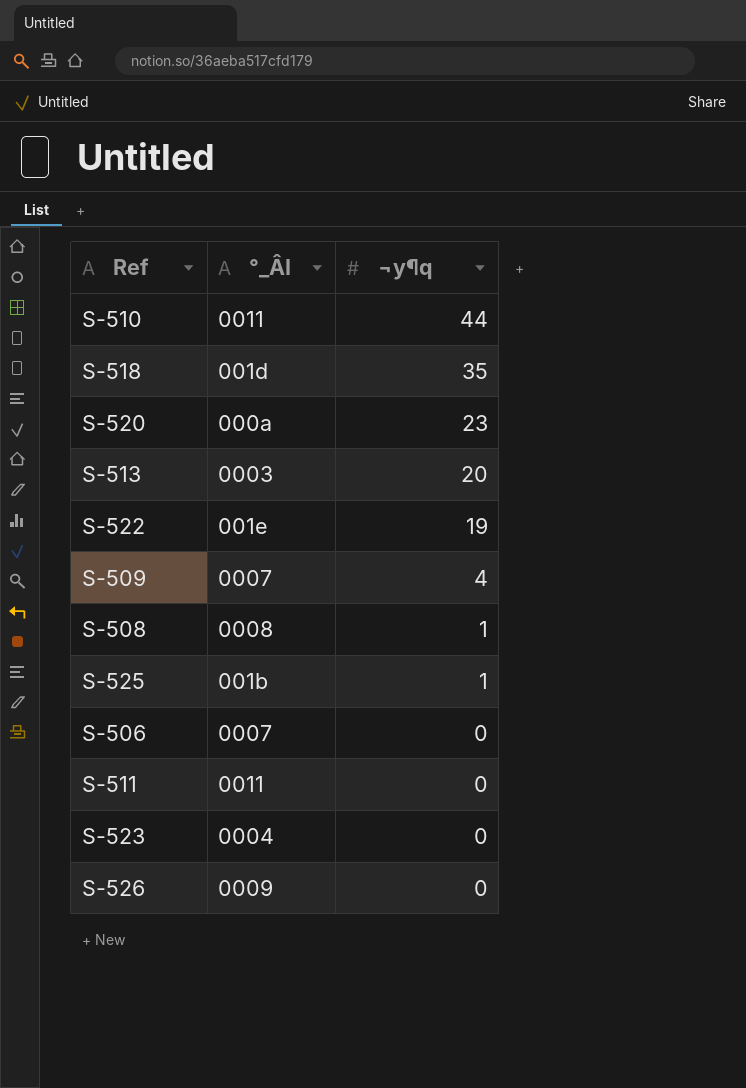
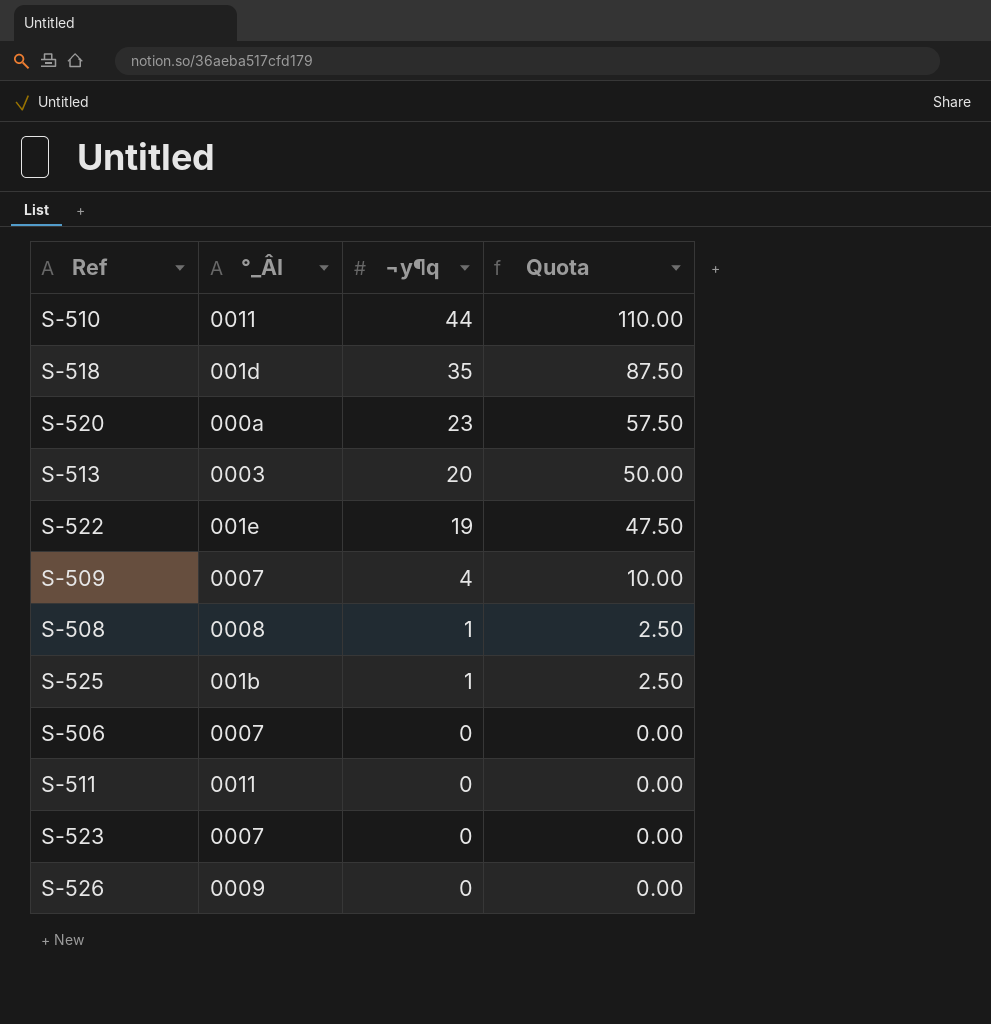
column Quota | formula: none -> [¬y¶q] * 2.5
S-523 | °_ÂI: 0004 -> 0007

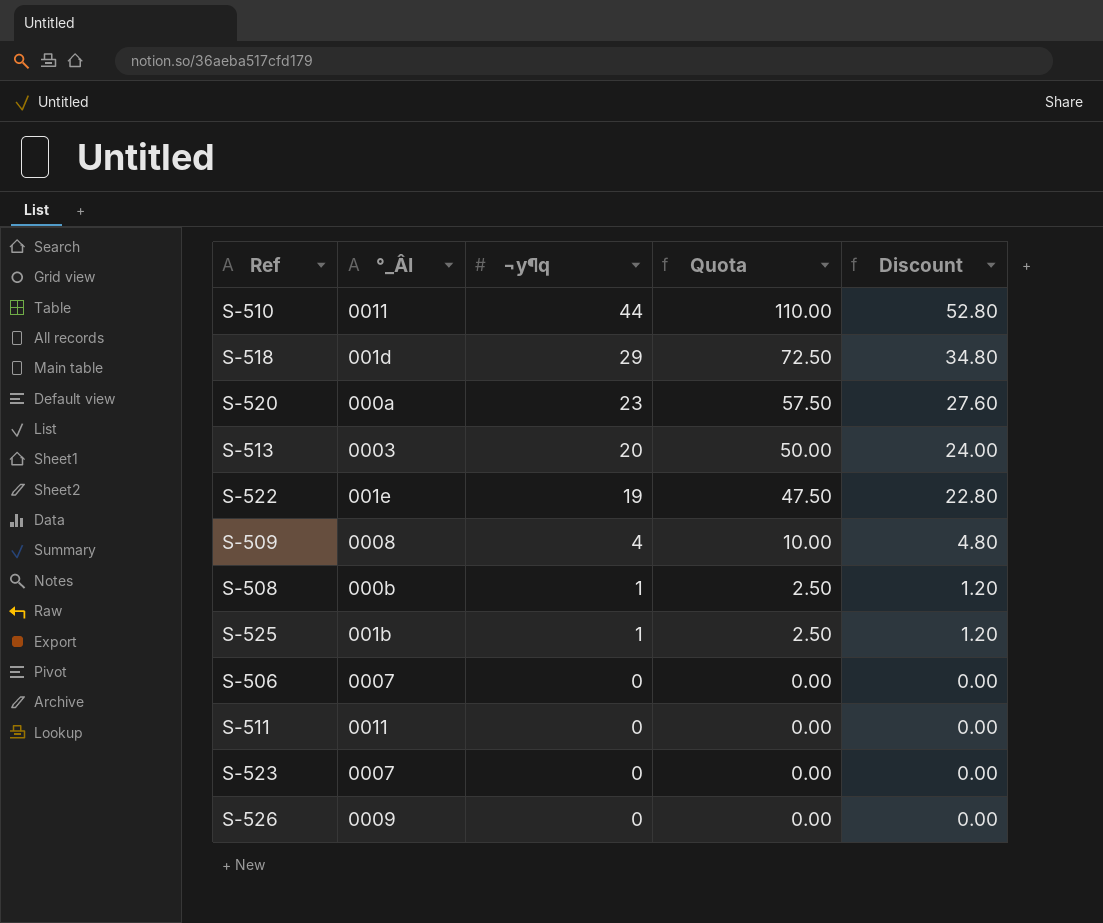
column Discount | formula: none -> [¬y¶q] * 1.2
S-518 | ¬y¶q: 35 -> 29
S-518 | Quota: 87.50 -> 72.50
S-509 | °_ÂI: 0007 -> 0008
S-508 | °_ÂI: 0008 -> 000b

